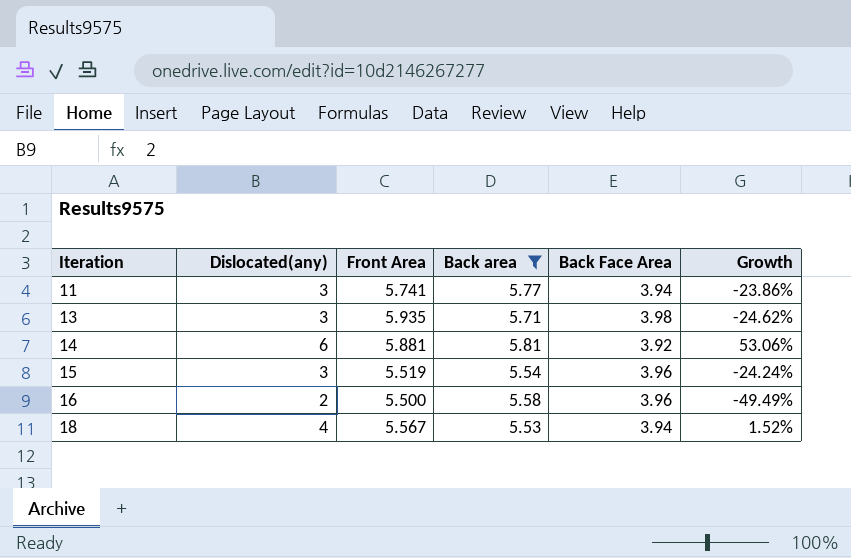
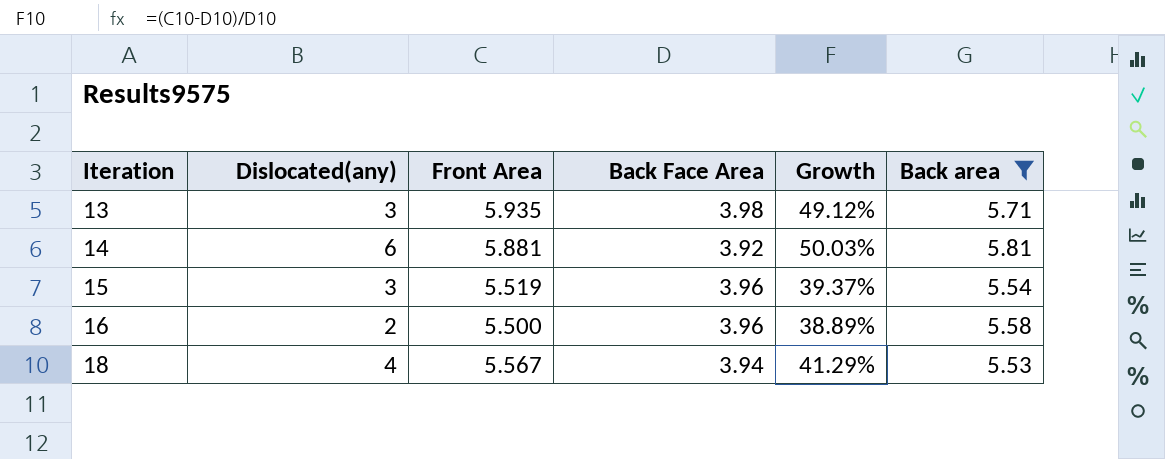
column Growth | formula: ([Dislocated(any)] - [Back Face Area]) / [Back Face Area] -> ([Front Area] - [Back Face Area]) / [Back Face Area]
column Back area | position: 4 -> 6
row 11: 3 | 5.741 | 5.77 | 3.94 | -23.86% -> none

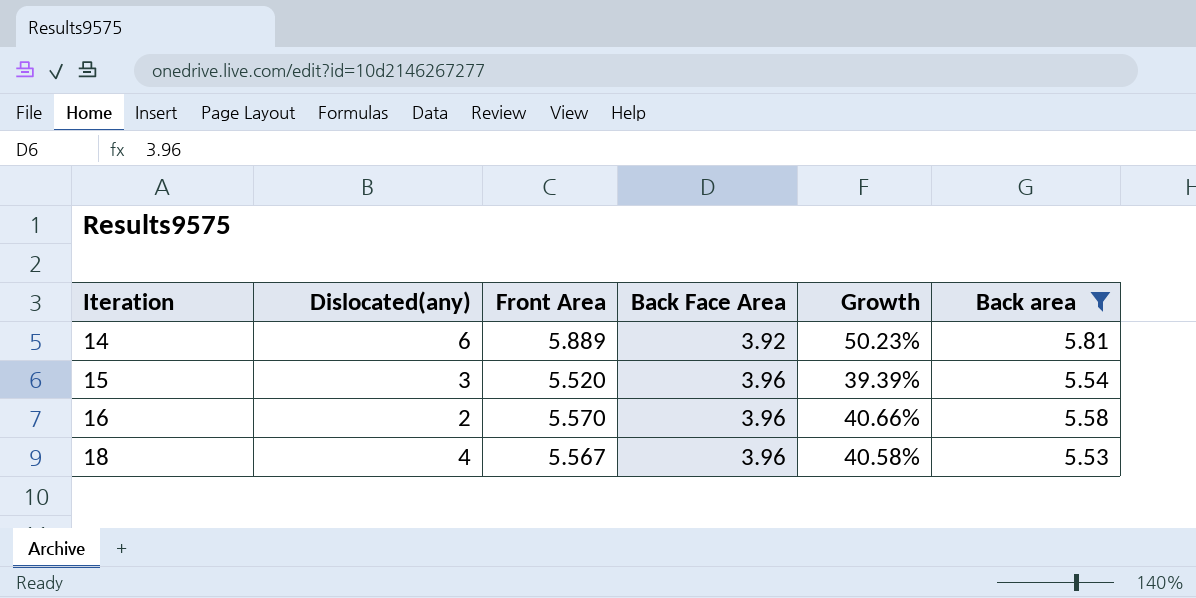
row 13: 3 | 5.935 | 3.98 | 49.12% | 5.71 -> none
14 | Front Area: 5.881 -> 5.889
14 | Growth: 50.03% -> 50.23%
15 | Front Area: 5.519 -> 5.520
15 | Growth: 39.37% -> 39.39%
16 | Front Area: 5.500 -> 5.570
16 | Growth: 38.89% -> 40.66%
18 | Back Face Area: 3.94 -> 3.96
18 | Growth: 41.29% -> 40.58%

